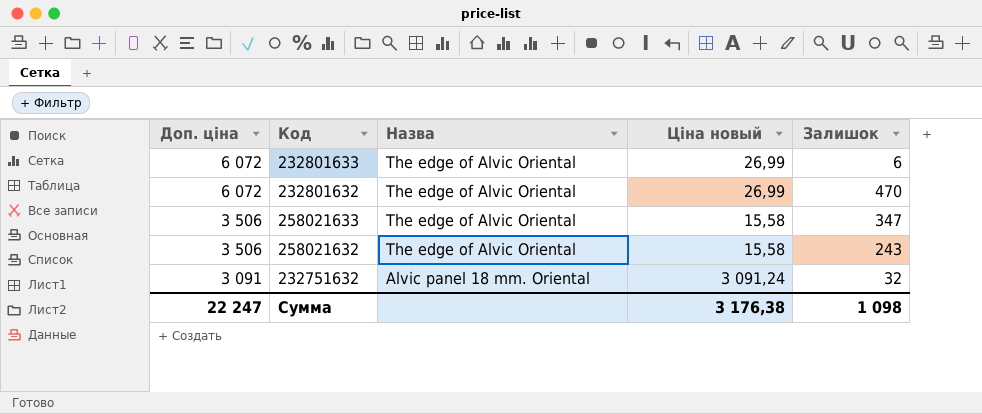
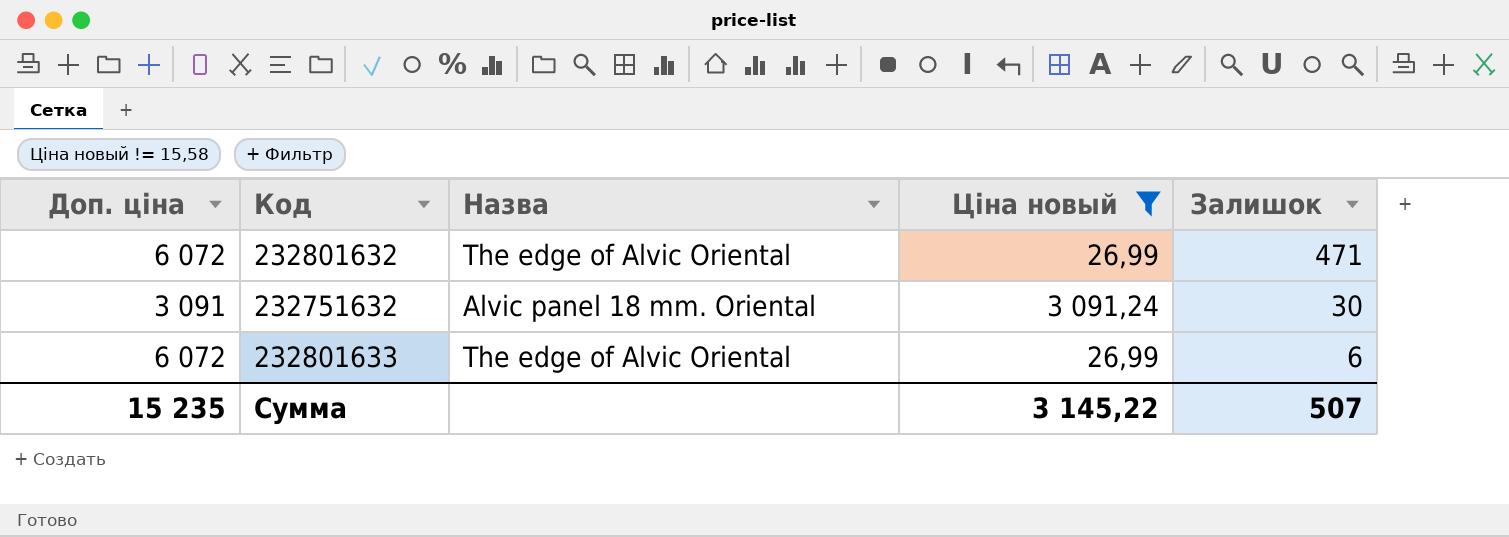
filter: none -> Ціна новый != 15,58
row order: Доп. ціна descending -> Залишок descending
232801632 | Залишок: 470 -> 471
232751632 | Залишок: 32 -> 30
Сумма | Доп. ціна: 22 247 -> 15 235
Сумма | Ціна новый: 3 176,38 -> 3 145,22
Сумма | Залишок: 1 098 -> 507

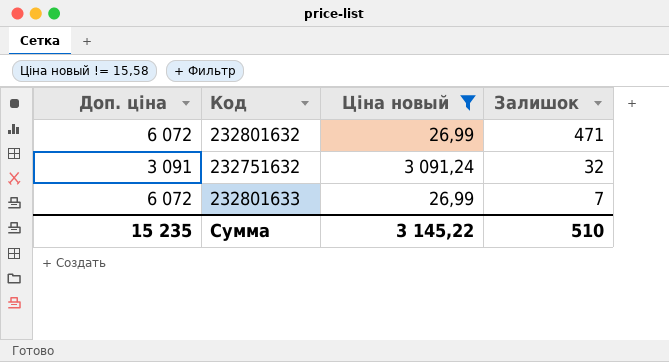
column Назва | position: 3 -> none
232751632 | Залишок: 30 -> 32
232801633 | Залишок: 6 -> 7
Сумма | Залишок: 507 -> 510

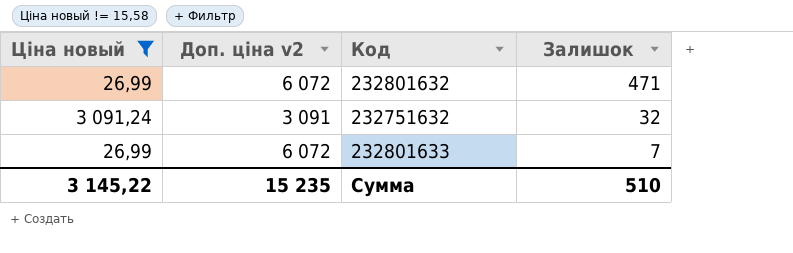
column Ціна новый | position: 3 -> 1
column name: Доп. ціна -> Доп. ціна v2

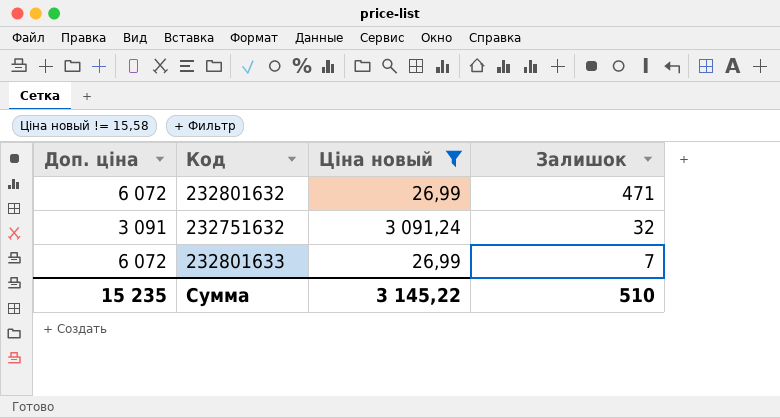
column name: Доп. ціна v2 -> Доп. ціна
column Ціна новый | position: 1 -> 3

